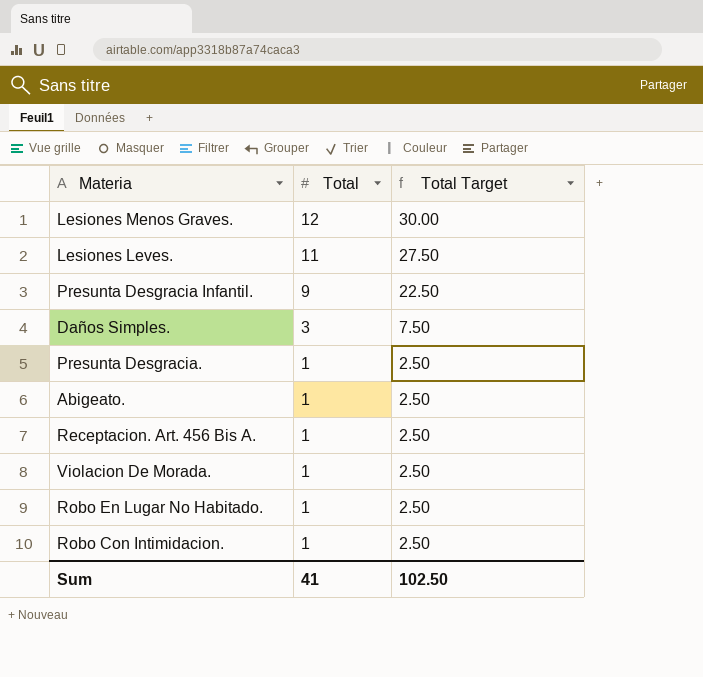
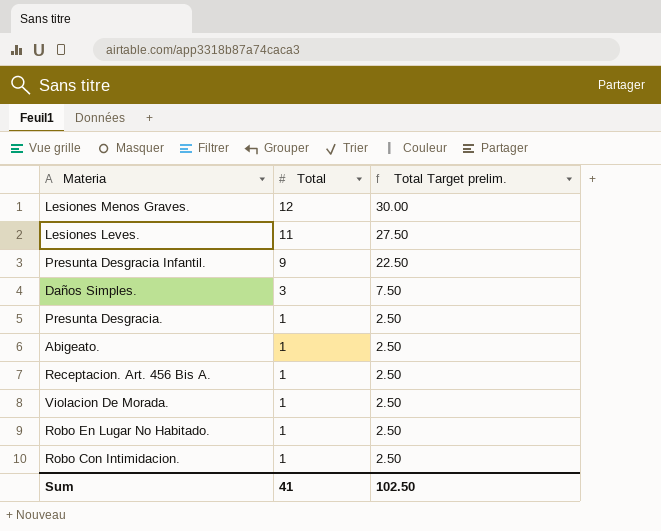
column name: Total Target -> Total Target prelim.

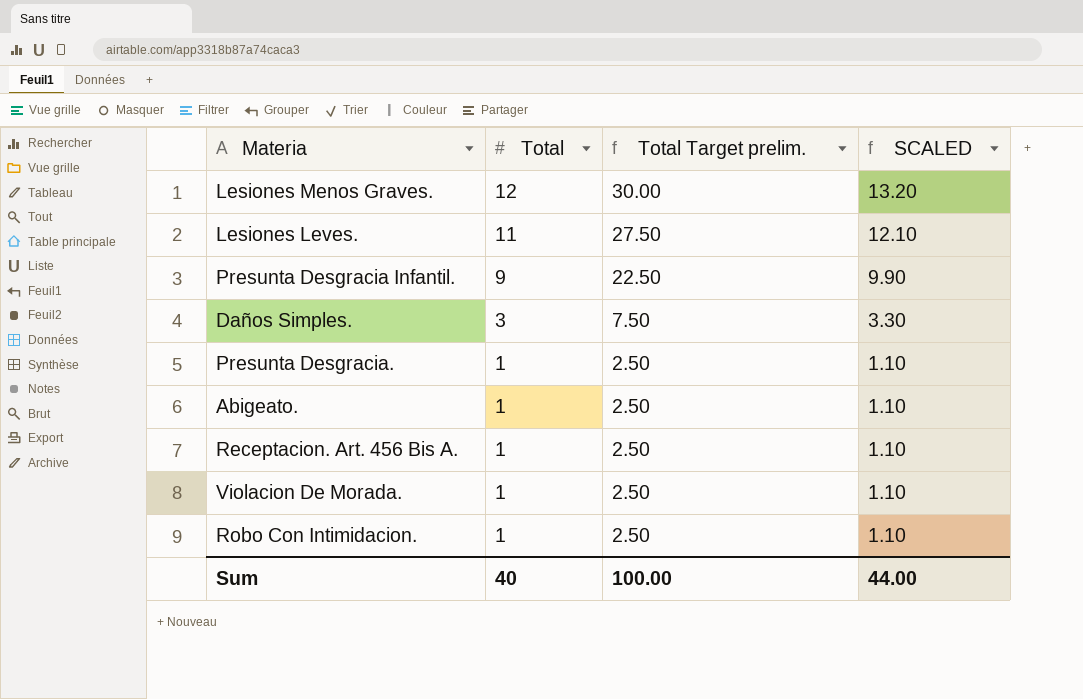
column SCALED | formula: none -> [Total] * 1.1
row Robo En Lugar No Habitado.: 1 | 2.50 -> none
Sum | Total: 41 -> 40
Sum | Total Target prelim.: 102.50 -> 100.00

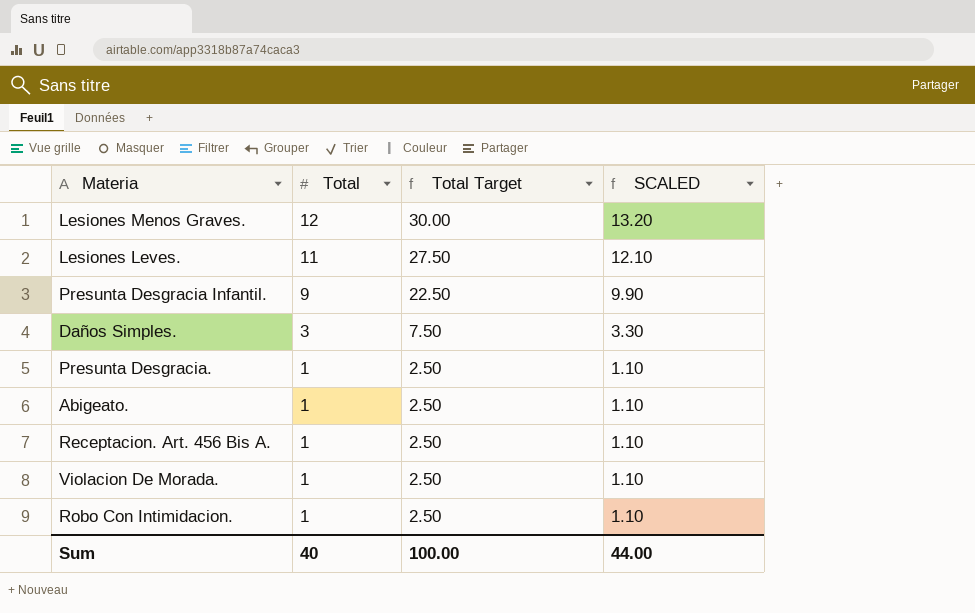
column name: Total Target prelim. -> Total Target

